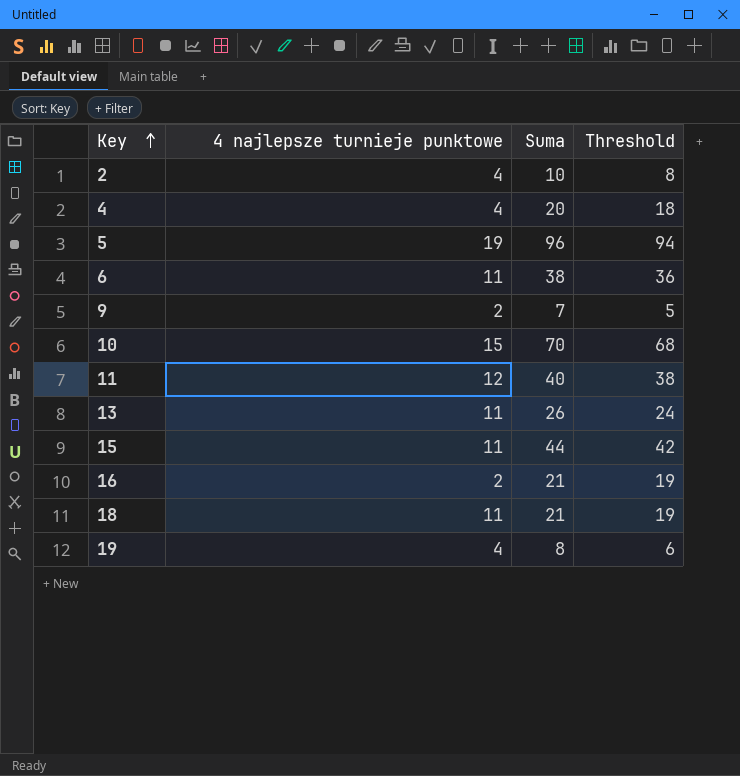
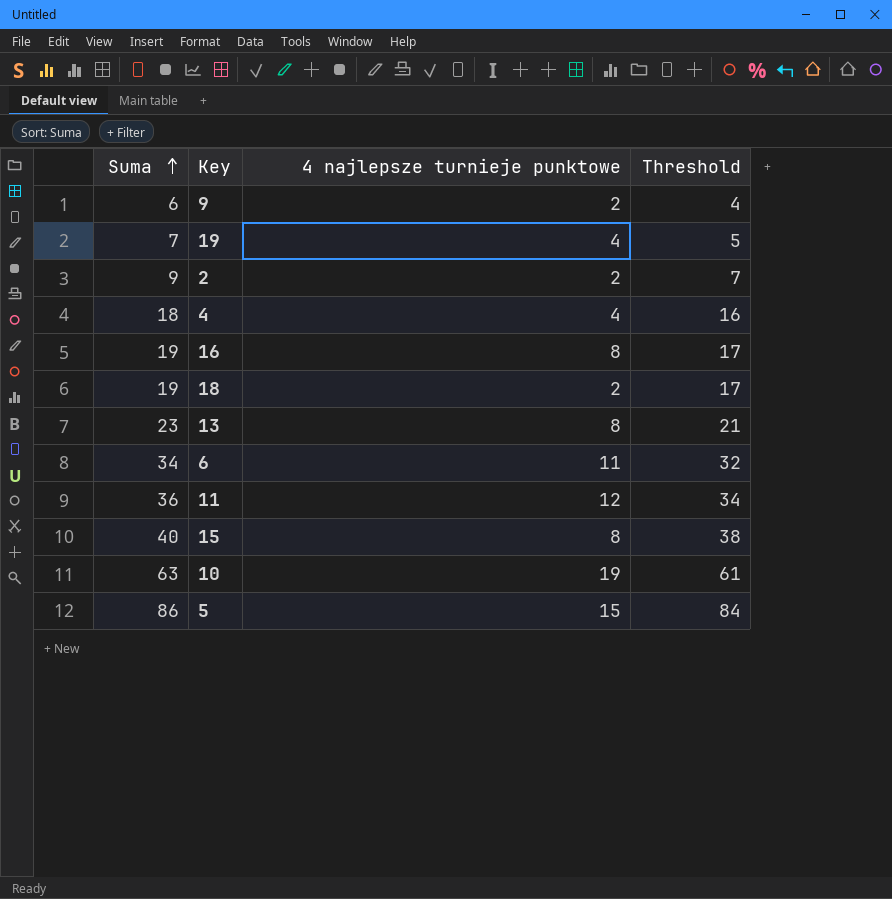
row order: Key ascending -> Suma ascending
column Suma | position: 3 -> 1
9 | Suma: 7 -> 6
9 | Threshold: 5 -> 4
19 | Suma: 8 -> 7
19 | Threshold: 6 -> 5
2 | Suma: 10 -> 9
2 | 4 najlepsze turnieje punktowe: 4 -> 2
2 | Threshold: 8 -> 7
4 | Suma: 20 -> 18
4 | Threshold: 18 -> 16
16 | Suma: 21 -> 19
16 | 4 najlepsze turnieje punktowe: 2 -> 8
16 | Threshold: 19 -> 17
18 | Suma: 21 -> 19
18 | 4 najlepsze turnieje punktowe: 11 -> 2
18 | Threshold: 19 -> 17
13 | Suma: 26 -> 23
13 | 4 najlepsze turnieje punktowe: 11 -> 8
13 | Threshold: 24 -> 21
6 | Suma: 38 -> 34
6 | Threshold: 36 -> 32
11 | Suma: 40 -> 36
11 | Threshold: 38 -> 34
15 | Suma: 44 -> 40
15 | 4 najlepsze turnieje punktowe: 11 -> 8
15 | Threshold: 42 -> 38
10 | Suma: 70 -> 63
10 | 4 najlepsze turnieje punktowe: 15 -> 19
10 | Threshold: 68 -> 61
5 | Suma: 96 -> 86
5 | 4 najlepsze turnieje punktowe: 19 -> 15
5 | Threshold: 94 -> 84

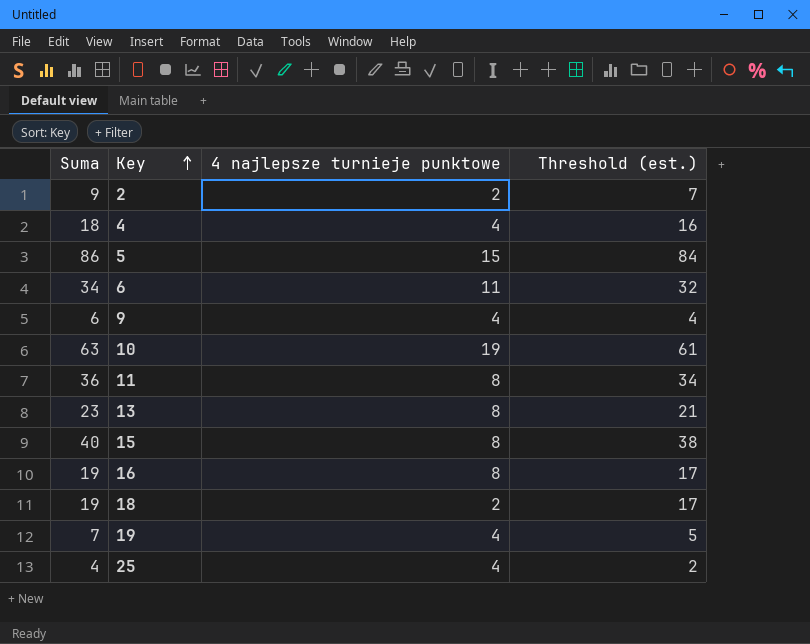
row order: Suma ascending -> Key ascending
column name: Threshold -> Threshold (est.)
9 | 4 najlepsze turnieje punktowe: 2 -> 4
11 | 4 najlepsze turnieje punktowe: 12 -> 8
row 25: none -> 4 | 4 | 2

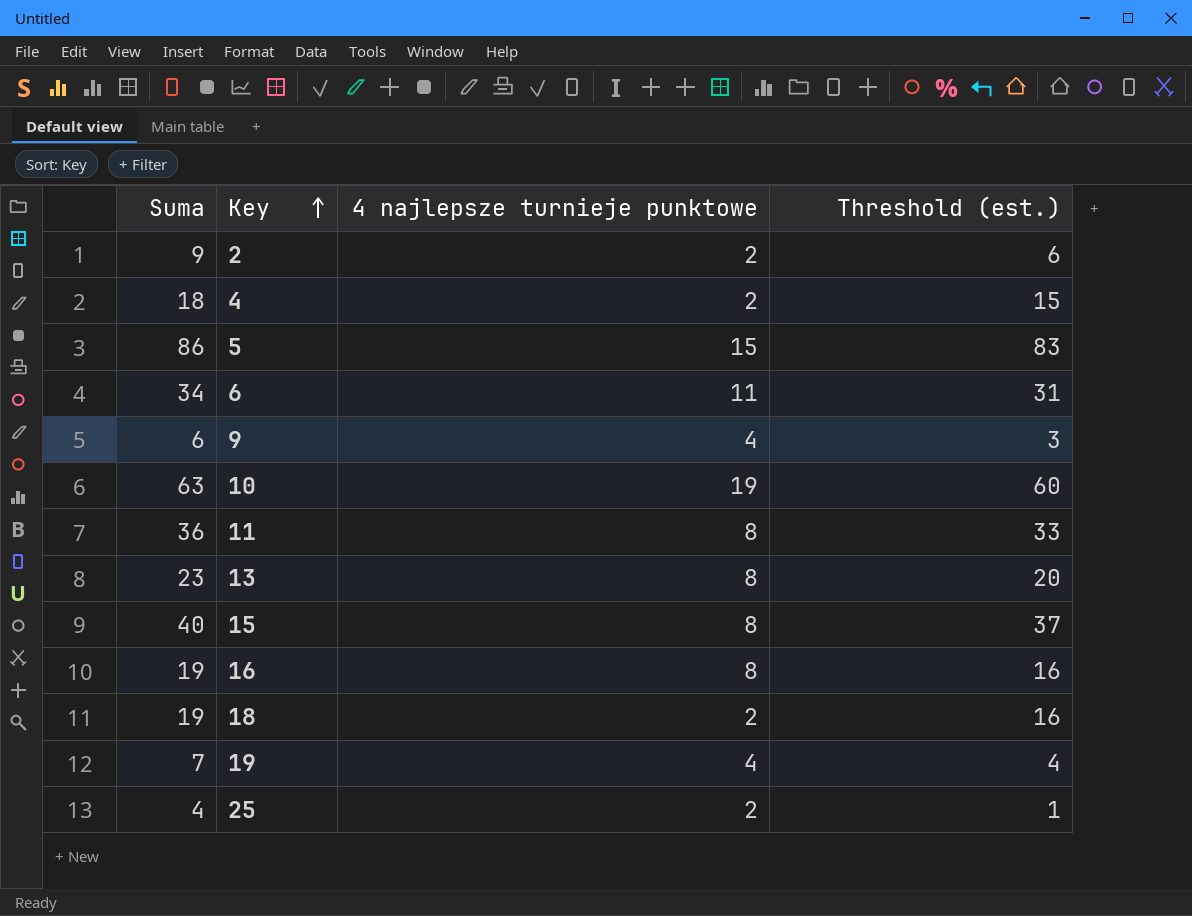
column Threshold (est.) | formula: [Suma] - 2 -> [Suma] - 3
4 | 4 najlepsze turnieje punktowe: 4 -> 2
25 | 4 najlepsze turnieje punktowe: 4 -> 2

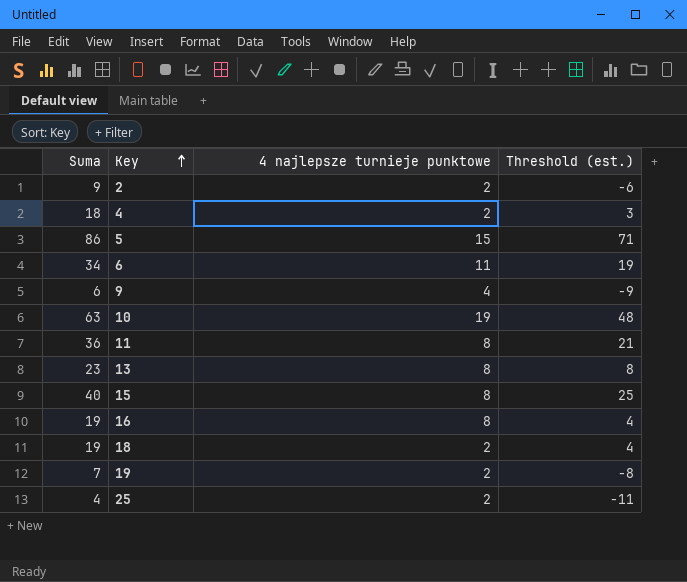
column Threshold (est.) | formula: [Suma] - 3 -> [Suma] - 15
19 | 4 najlepsze turnieje punktowe: 4 -> 2

